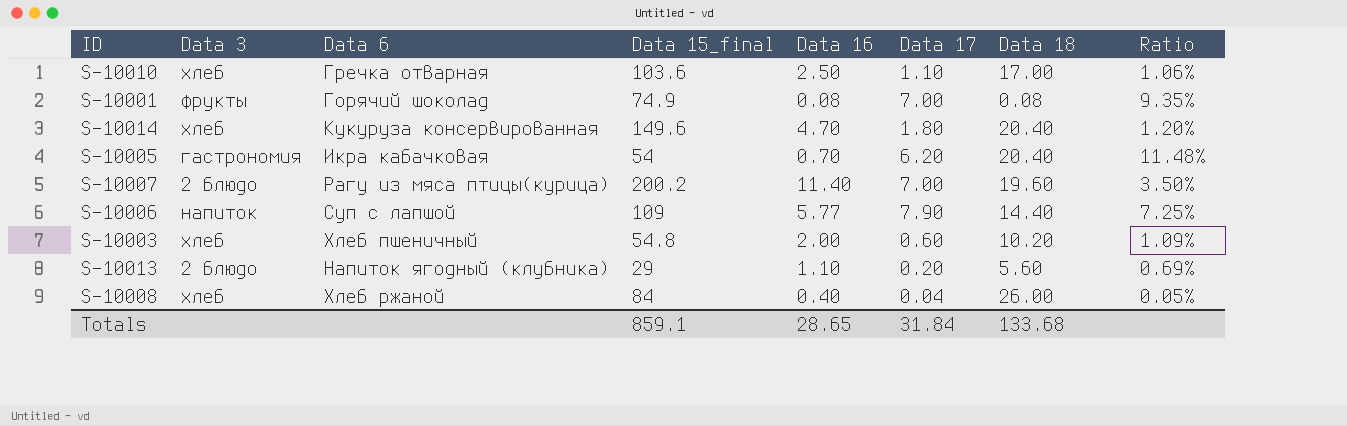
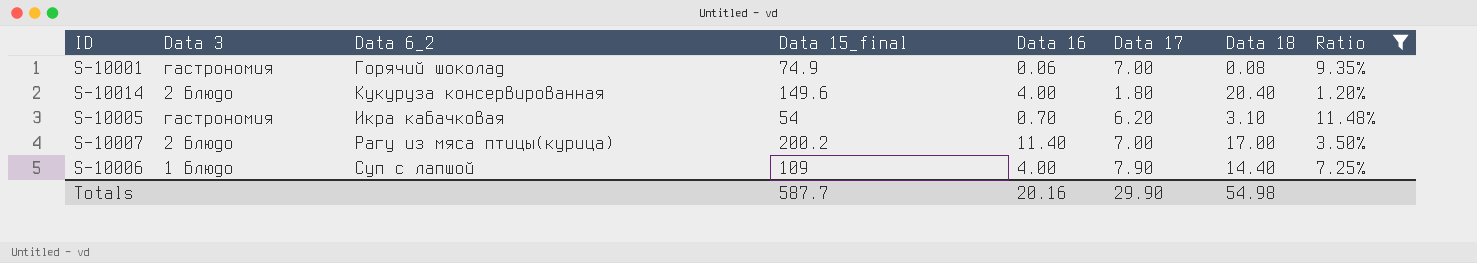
filter: none -> Ratio >= 1.20%
column name: Data 6 -> Data 6_2
S-10001 | Data 3: фрукты -> гастрономия
S-10001 | Data 16: 0.08 -> 0.06
S-10014 | Data 3: хлеб -> 2 блюдо
S-10014 | Data 16: 4.70 -> 4.00
S-10005 | Data 18: 20.40 -> 3.10
S-10007 | Data 18: 19.60 -> 17.00
S-10006 | Data 3: напиток -> 1 блюдо
S-10006 | Data 16: 5.77 -> 4.00
Totals | Data 15_final: 859.1 -> 587.7
Totals | Data 16: 28.65 -> 20.16
Totals | Data 17: 31.84 -> 29.90
Totals | Data 18: 133.68 -> 54.98

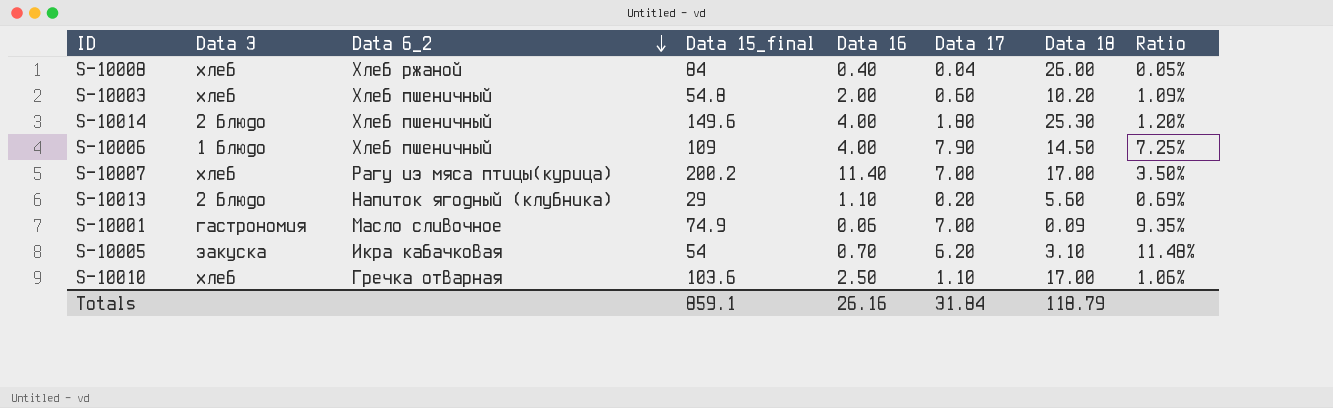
filter: Ratio >= 1.20% -> none
row order: none -> Data 6_2 descending
S-10014 | Data 6_2: Кукуруза консервированная -> Хлеб пшеничный
S-10014 | Data 18: 20.40 -> 25.30
S-10006 | Data 6_2: Суп с лапшой -> Хлеб пшеничный
S-10006 | Data 18: 14.40 -> 14.50
S-10007 | Data 3: 2 блюдо -> хлеб
S-10001 | Data 6_2: Горячий шоколад -> Масло сливочное
S-10001 | Data 18: 0.08 -> 0.09
S-10005 | Data 3: гастрономия -> закуска
Totals | Data 15_final: 587.7 -> 859.1
Totals | Data 16: 20.16 -> 26.16
Totals | Data 17: 29.90 -> 31.84
Totals | Data 18: 54.98 -> 118.79

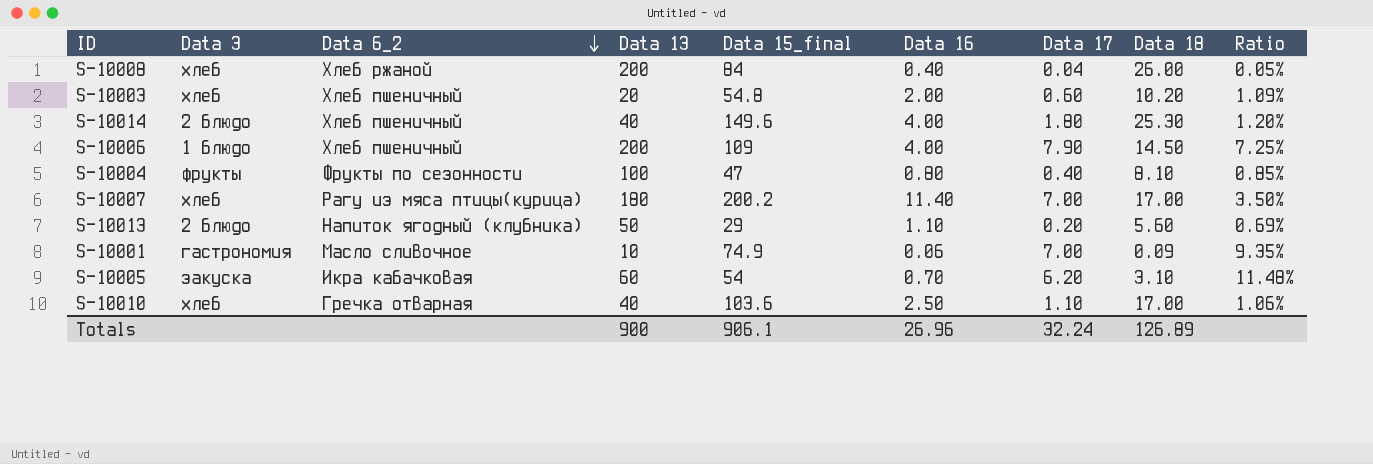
column Data 13 | position: none -> 4
row S-10004: none -> фрукты | Фрукты по сезонности | 100 | 47 | 0.80 | 0.40 | 8.10 | 0.85%
Totals | Data 15_final: 859.1 -> 906.1
Totals | Data 16: 26.16 -> 26.96
Totals | Data 17: 31.84 -> 32.24
Totals | Data 18: 118.79 -> 126.89

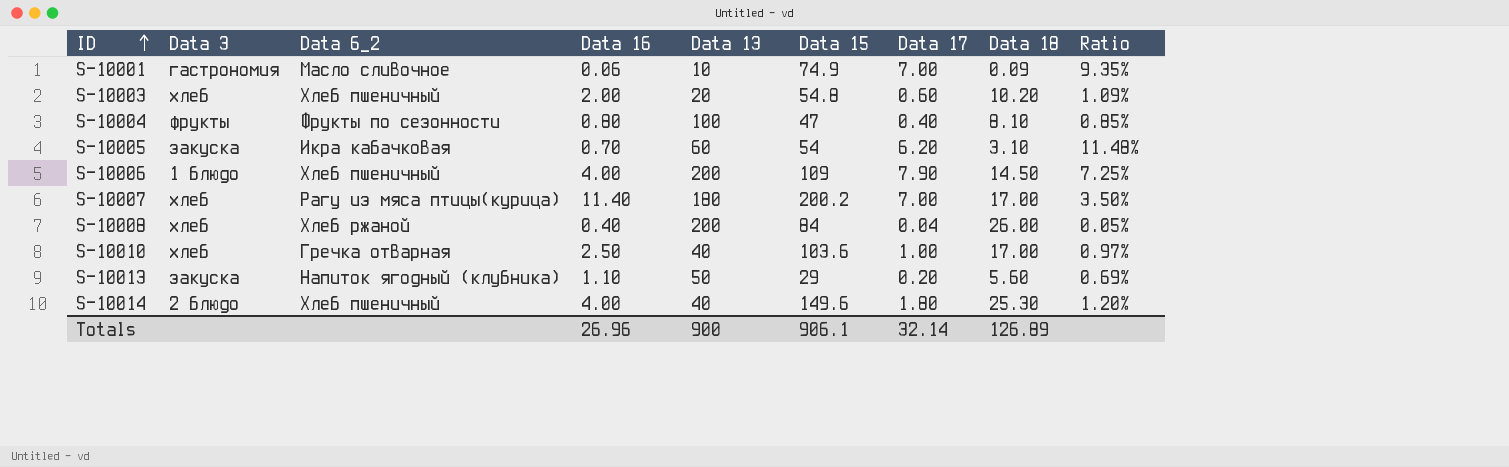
row order: Data 6_2 descending -> ID ascending
column Data 16 | position: 6 -> 4
column name: Data 15_final -> Data 15
S-10010 | Data 17: 1.10 -> 1.00
S-10010 | Ratio: 1.06% -> 0.97%
S-10013 | Data 3: 2 блюдо -> закуска
Totals | Data 17: 32.24 -> 32.14

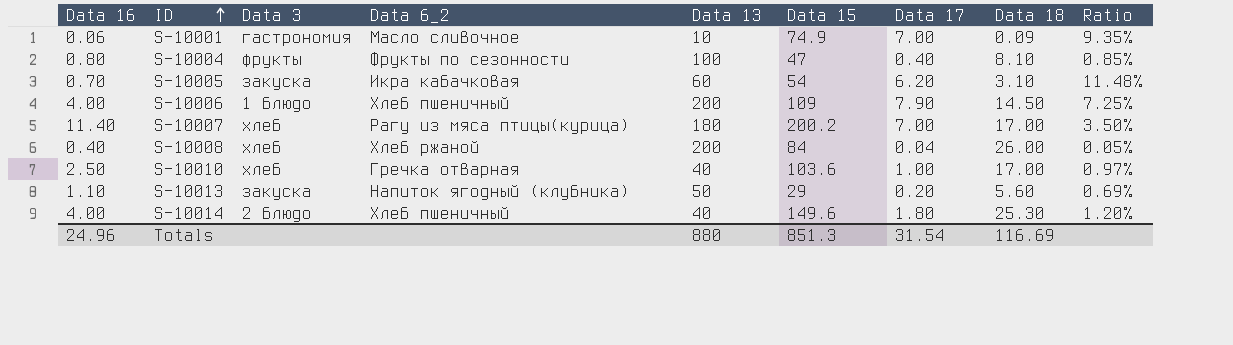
column Data 16 | position: 4 -> 1
row S-10003: хлеб | Хлеб пшеничный | 2.00 | 20 | 54.8 | 0.60 | 10.20 | 1.09% -> none
Totals | Data 16: 26.96 -> 24.96
Totals | Data 13: 900 -> 880
Totals | Data 15: 906.1 -> 851.3
Totals | Data 17: 32.14 -> 31.54
Totals | Data 18: 126.89 -> 116.69

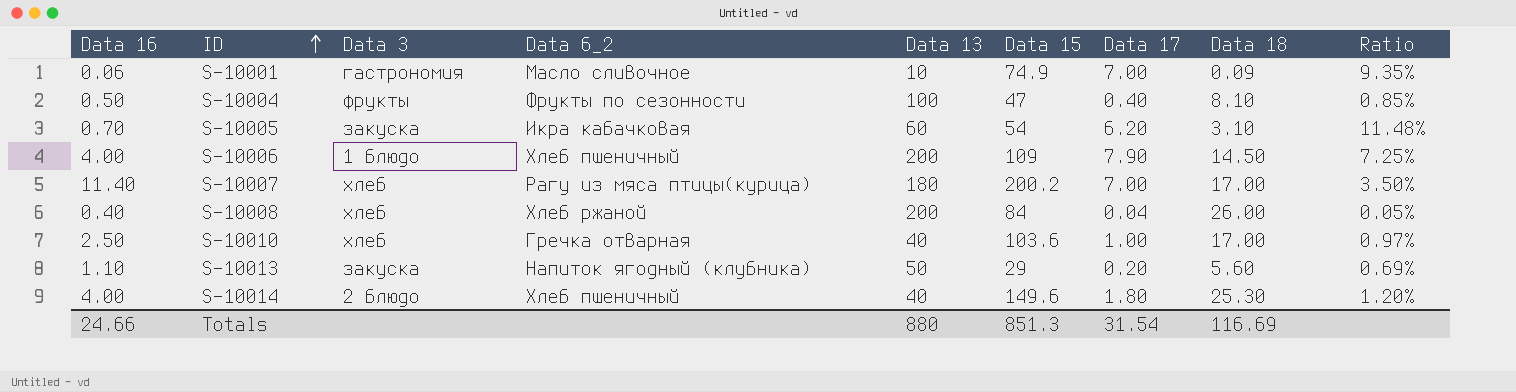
S-10004 | Data 16: 0.80 -> 0.50
Totals | Data 16: 24.96 -> 24.66

